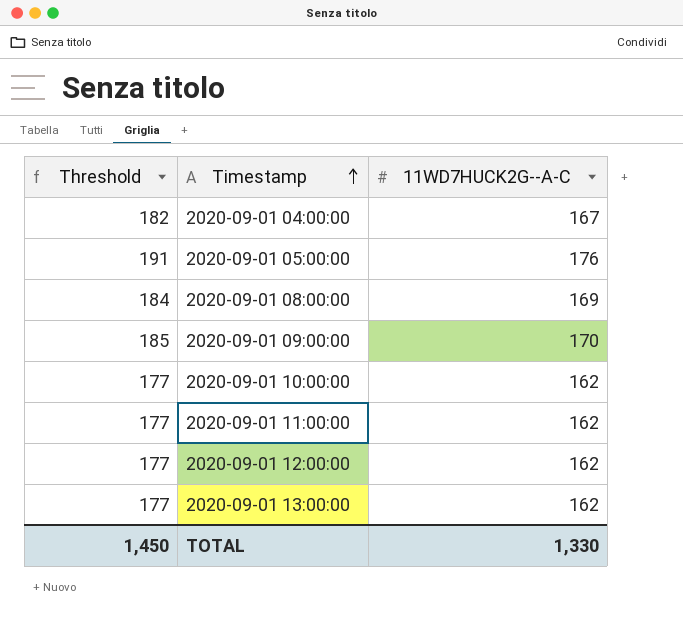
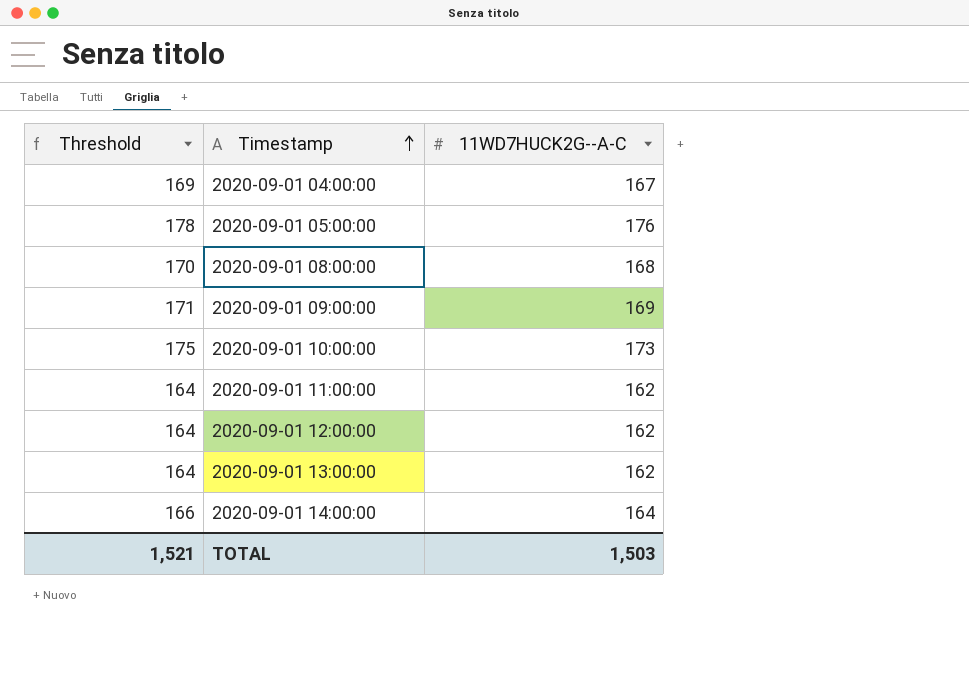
column Threshold | formula: [11WD7HUCK2G--A-C] + 15 -> [11WD7HUCK2G--A-C] + 2
2020-09-01 08:00:00 | 11WD7HUCK2G--A-C: 169 -> 168
2020-09-01 09:00:00 | 11WD7HUCK2G--A-C: 170 -> 169
2020-09-01 10:00:00 | 11WD7HUCK2G--A-C: 162 -> 173
row 2020-09-01 14:00:00: none -> 166 | 164
TOTAL | Threshold: 1,450 -> 1,521
TOTAL | 11WD7HUCK2G--A-C: 1,330 -> 1,503

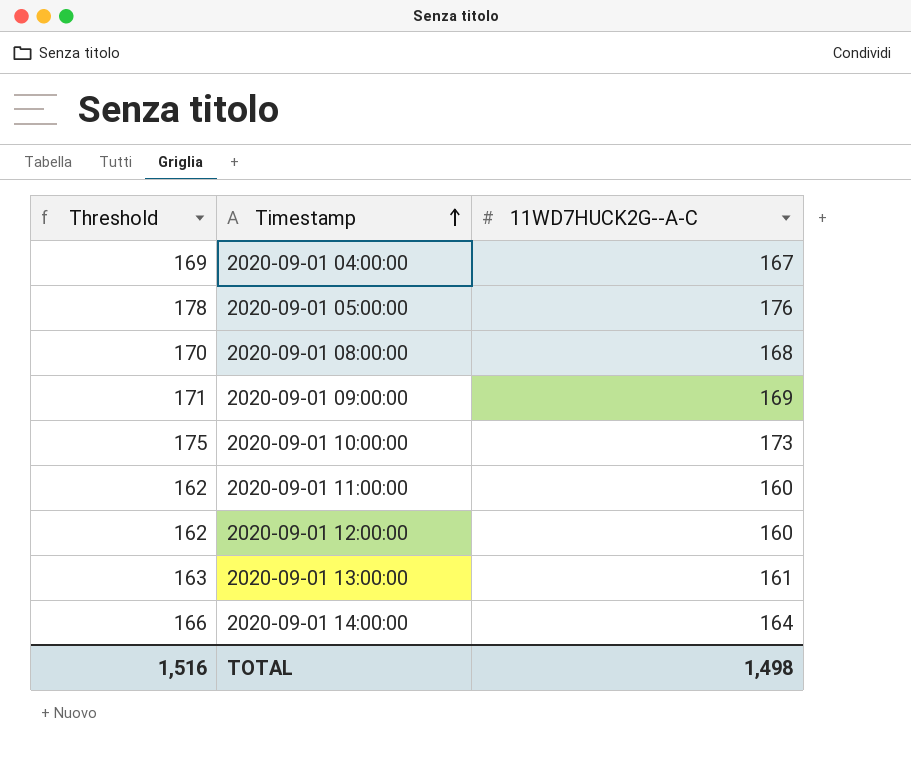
2020-09-01 11:00:00 | Threshold: 164 -> 162
2020-09-01 11:00:00 | 11WD7HUCK2G--A-C: 162 -> 160
2020-09-01 12:00:00 | Threshold: 164 -> 162
2020-09-01 12:00:00 | 11WD7HUCK2G--A-C: 162 -> 160
2020-09-01 13:00:00 | Threshold: 164 -> 163
2020-09-01 13:00:00 | 11WD7HUCK2G--A-C: 162 -> 161
TOTAL | Threshold: 1,521 -> 1,516
TOTAL | 11WD7HUCK2G--A-C: 1,503 -> 1,498

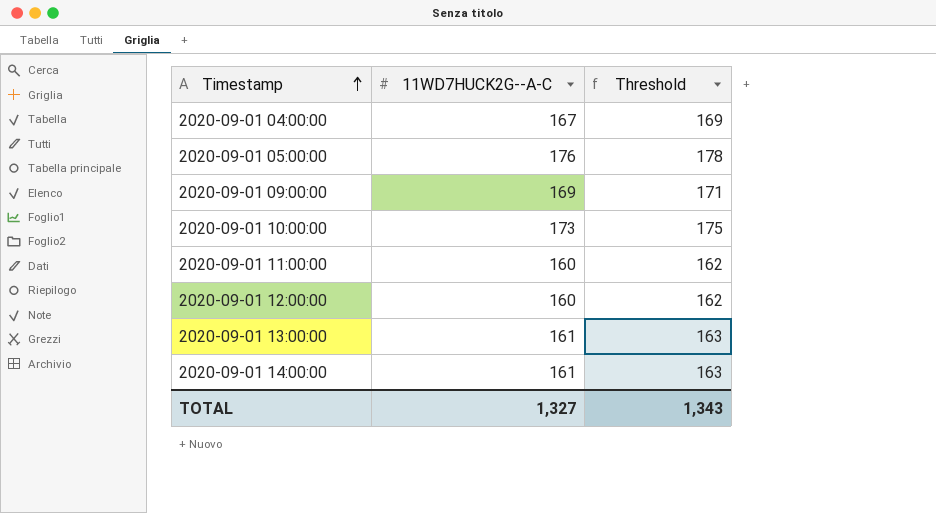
column Threshold | position: 1 -> 3
row 2020-09-01 08:00:00: 170 | 168 -> none
2020-09-01 14:00:00 | 11WD7HUCK2G--A-C: 164 -> 161
2020-09-01 14:00:00 | Threshold: 166 -> 163
TOTAL | 11WD7HUCK2G--A-C: 1,498 -> 1,327
TOTAL | Threshold: 1,516 -> 1,343

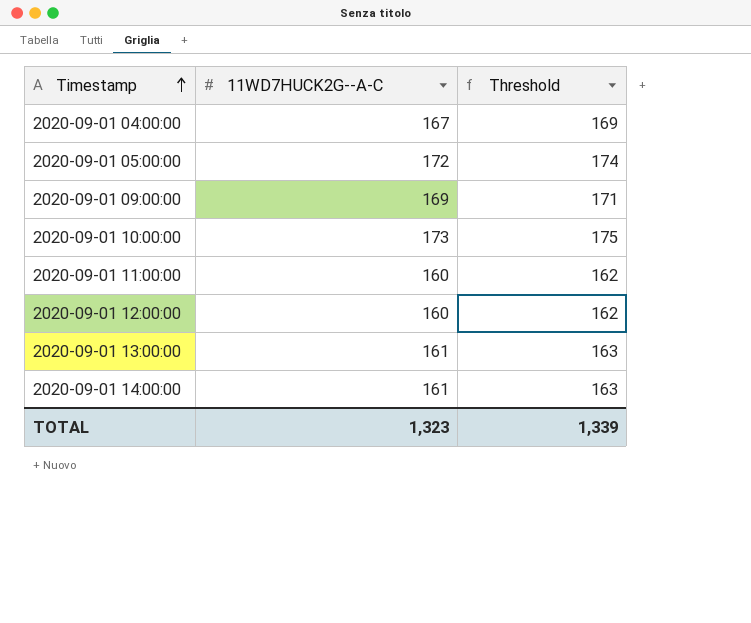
2020-09-01 05:00:00 | 11WD7HUCK2G--A-C: 176 -> 172
2020-09-01 05:00:00 | Threshold: 178 -> 174
TOTAL | 11WD7HUCK2G--A-C: 1,327 -> 1,323
TOTAL | Threshold: 1,343 -> 1,339

